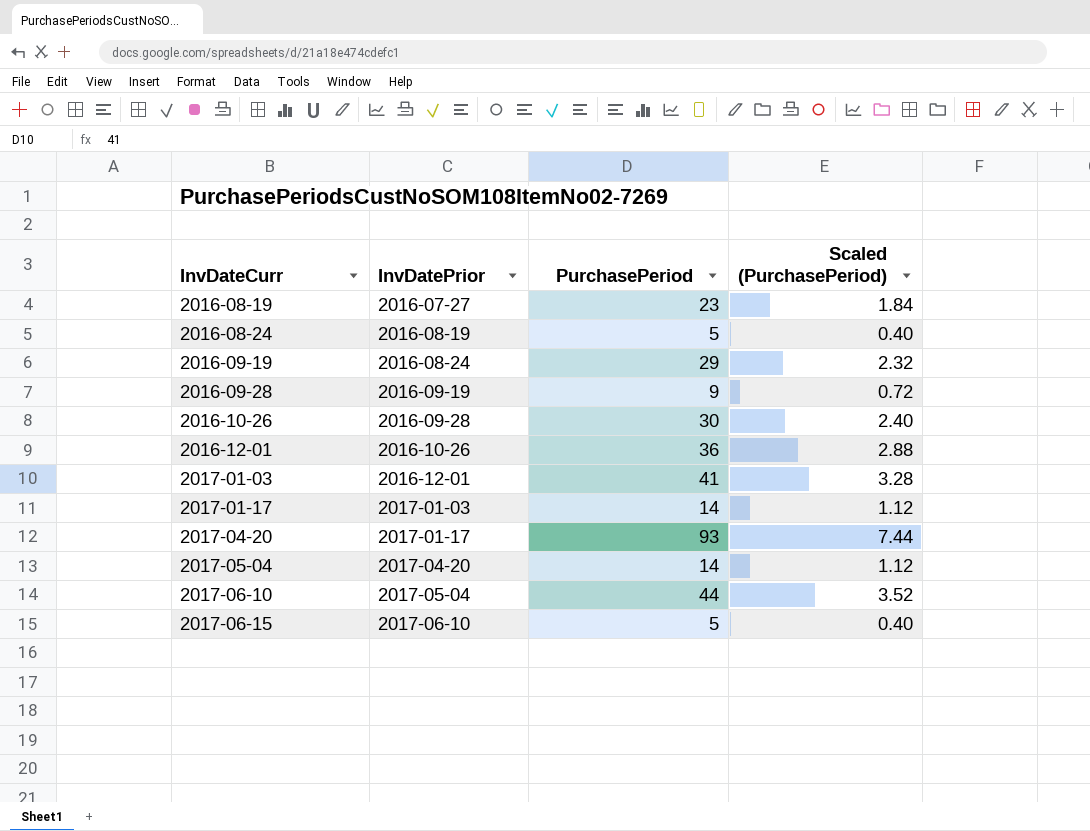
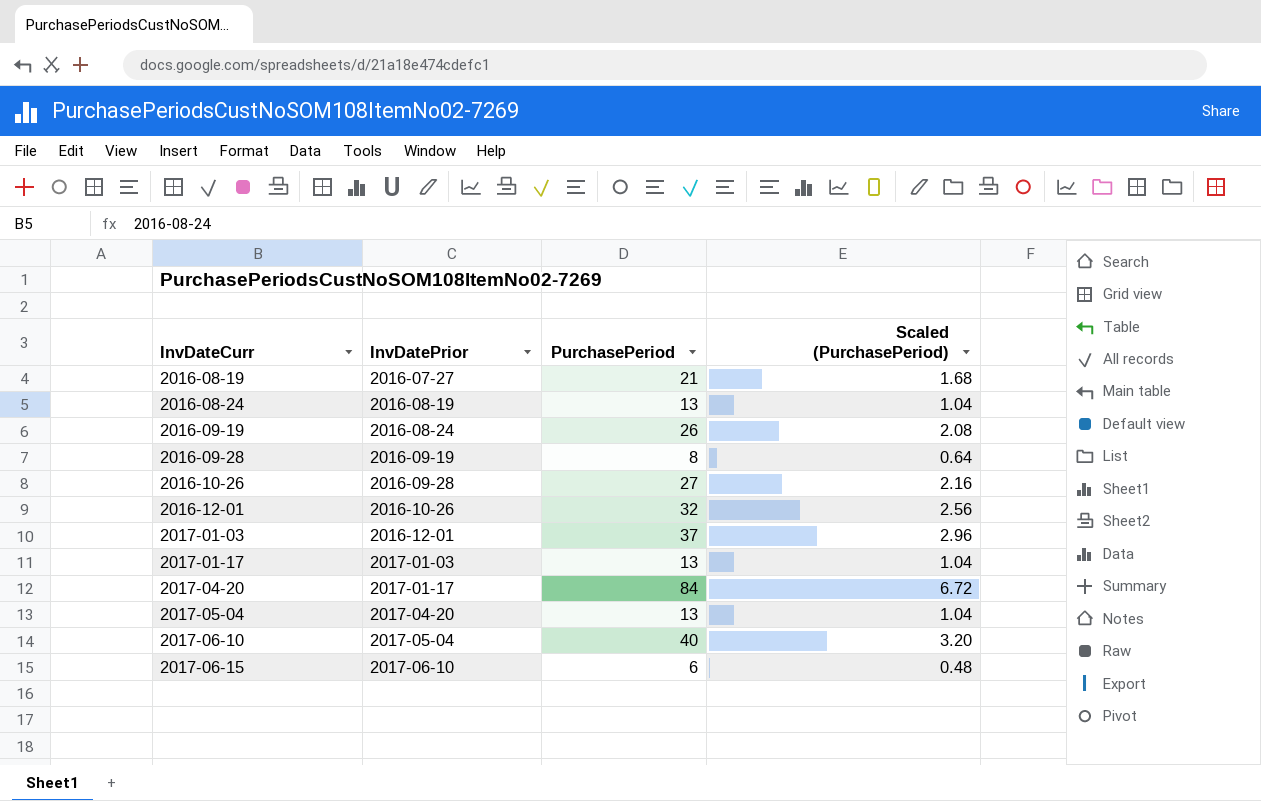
2016-08-19 | PurchasePeriod: 23 -> 21
2016-08-19 | Scaled (PurchasePeriod): 1.84 -> 1.68
2016-08-24 | PurchasePeriod: 5 -> 13
2016-08-24 | Scaled (PurchasePeriod): 0.40 -> 1.04
2016-09-19 | PurchasePeriod: 29 -> 26
2016-09-19 | Scaled (PurchasePeriod): 2.32 -> 2.08
2016-09-28 | PurchasePeriod: 9 -> 8
2016-09-28 | Scaled (PurchasePeriod): 0.72 -> 0.64
2016-10-26 | PurchasePeriod: 30 -> 27
2016-10-26 | Scaled (PurchasePeriod): 2.40 -> 2.16
2016-12-01 | PurchasePeriod: 36 -> 32
2016-12-01 | Scaled (PurchasePeriod): 2.88 -> 2.56
2017-01-03 | PurchasePeriod: 41 -> 37
2017-01-03 | Scaled (PurchasePeriod): 3.28 -> 2.96
2017-01-17 | PurchasePeriod: 14 -> 13
2017-01-17 | Scaled (PurchasePeriod): 1.12 -> 1.04
2017-04-20 | PurchasePeriod: 93 -> 84
2017-04-20 | Scaled (PurchasePeriod): 7.44 -> 6.72
2017-05-04 | PurchasePeriod: 14 -> 13
2017-05-04 | Scaled (PurchasePeriod): 1.12 -> 1.04
2017-06-10 | PurchasePeriod: 44 -> 40
2017-06-10 | Scaled (PurchasePeriod): 3.52 -> 3.20
2017-06-15 | PurchasePeriod: 5 -> 6
2017-06-15 | Scaled (PurchasePeriod): 0.40 -> 0.48

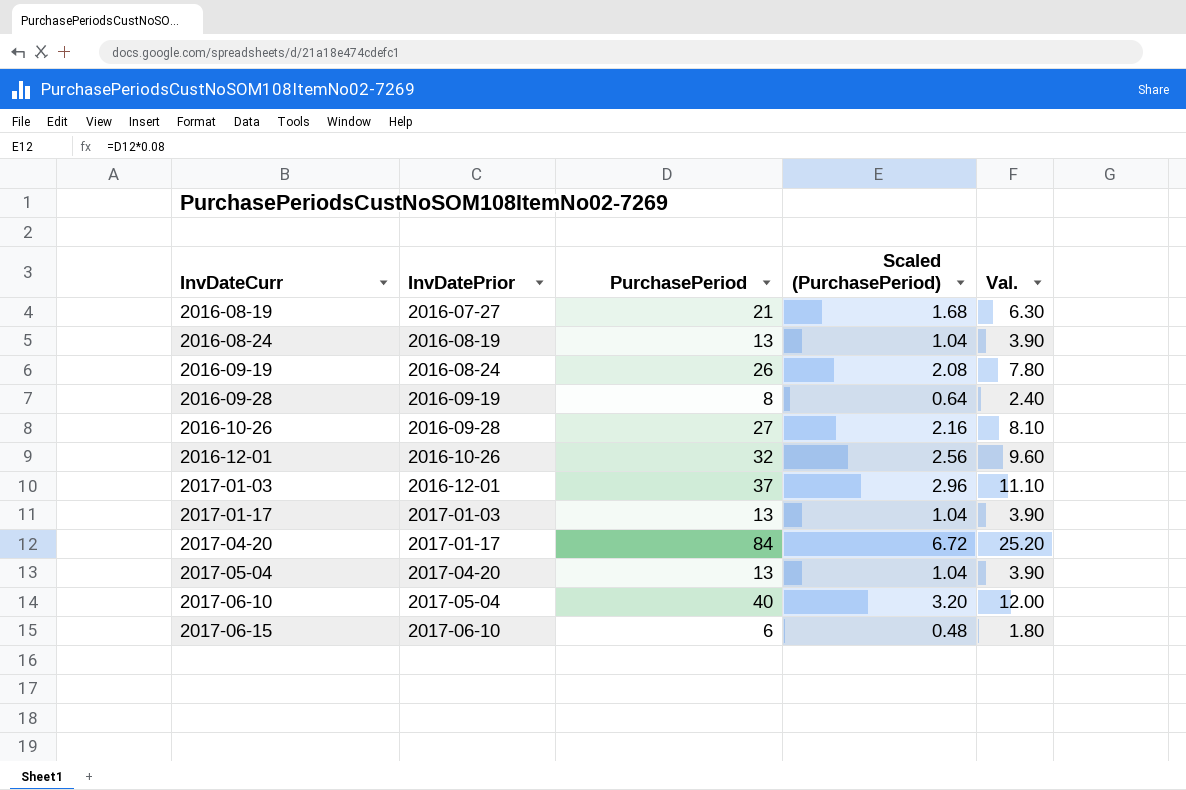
column Val. | formula: none -> [PurchasePeriod] * 0.3

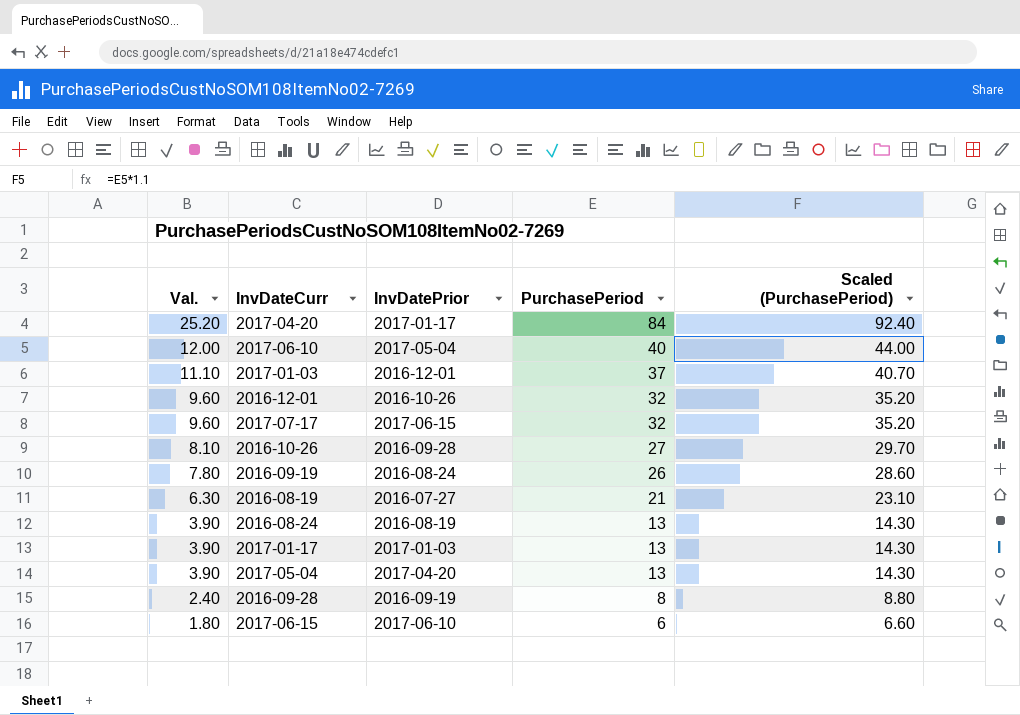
row order: InvDateCurr ascending -> Val. descending
column Val. | position: 5 -> 1
column Scaled (PurchasePeriod) | formula: [PurchasePeriod] * 0.08 -> [PurchasePeriod] * 1.1
row 2017-07-17: none -> 9.60 | 2017-06-15 | 32 | 35.20

